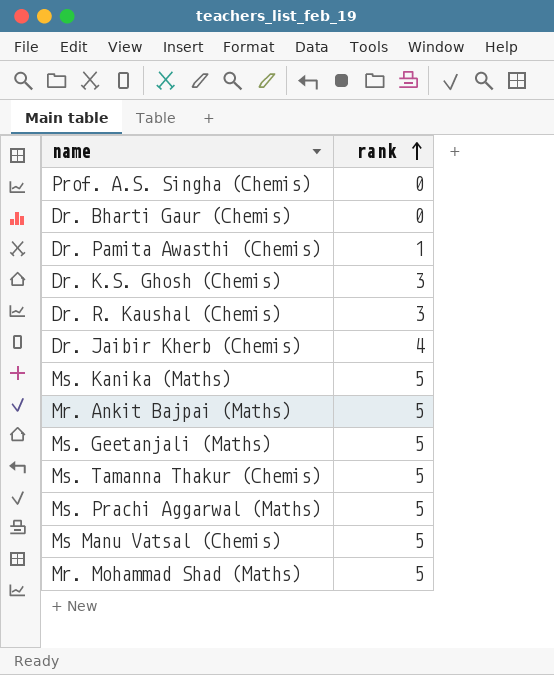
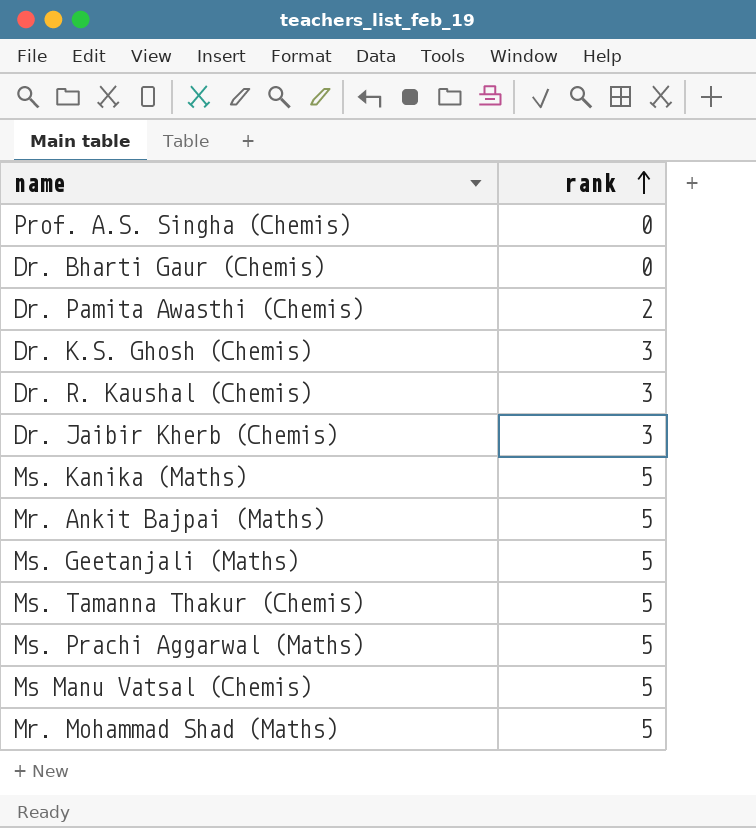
Dr. Pamita Awasthi (Chemis) | rank: 1 -> 2
Dr. Jaibir Kherb (Chemis) | rank: 4 -> 3

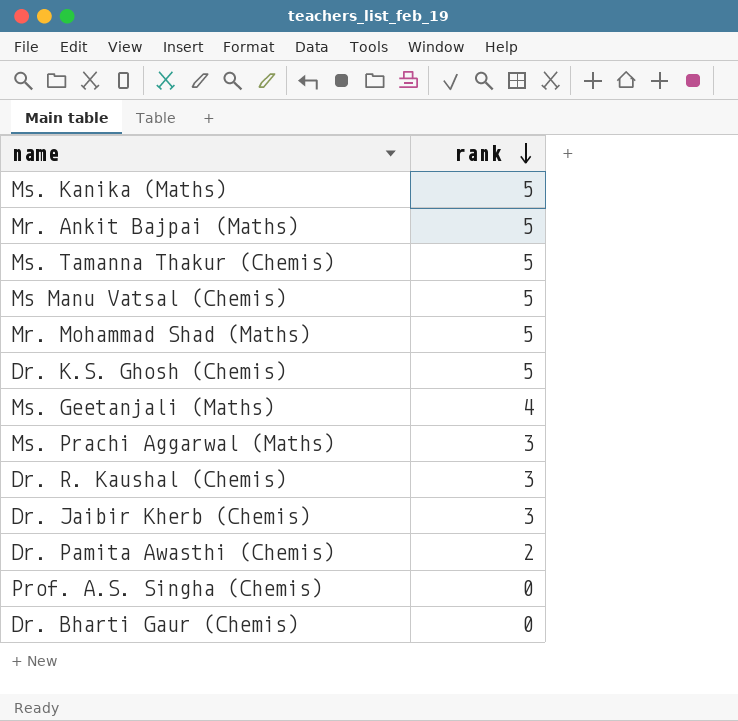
row order: rank ascending -> rank descending
Dr. K.S. Ghosh (Chemis) | rank: 3 -> 5
Ms. Geetanjali (Maths) | rank: 5 -> 4
Ms. Prachi Aggarwal (Maths) | rank: 5 -> 3

